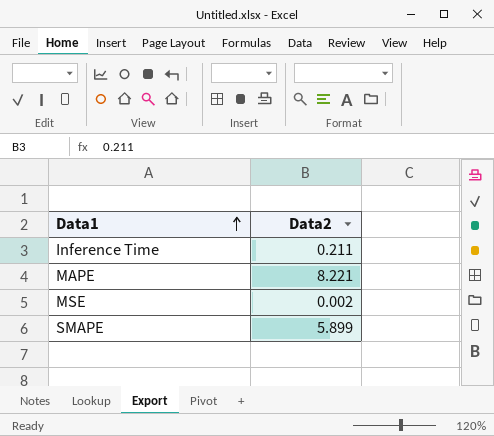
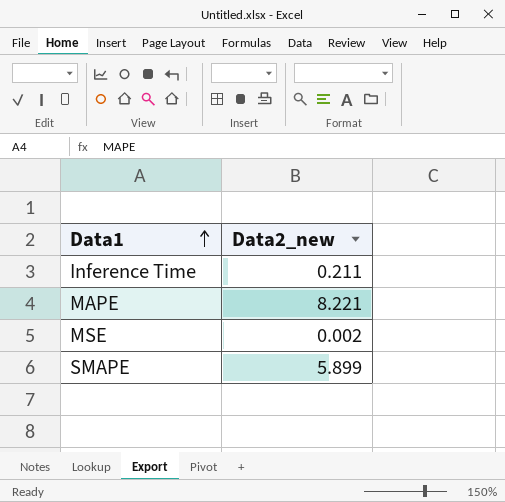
column name: Data2 -> Data2_new

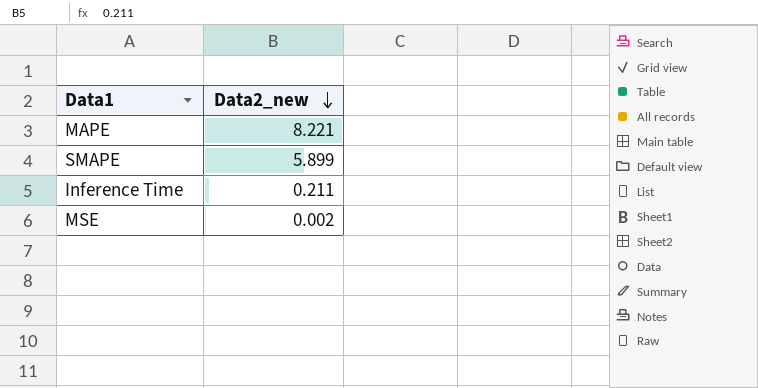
row order: Data1 ascending -> Data2_new descending

